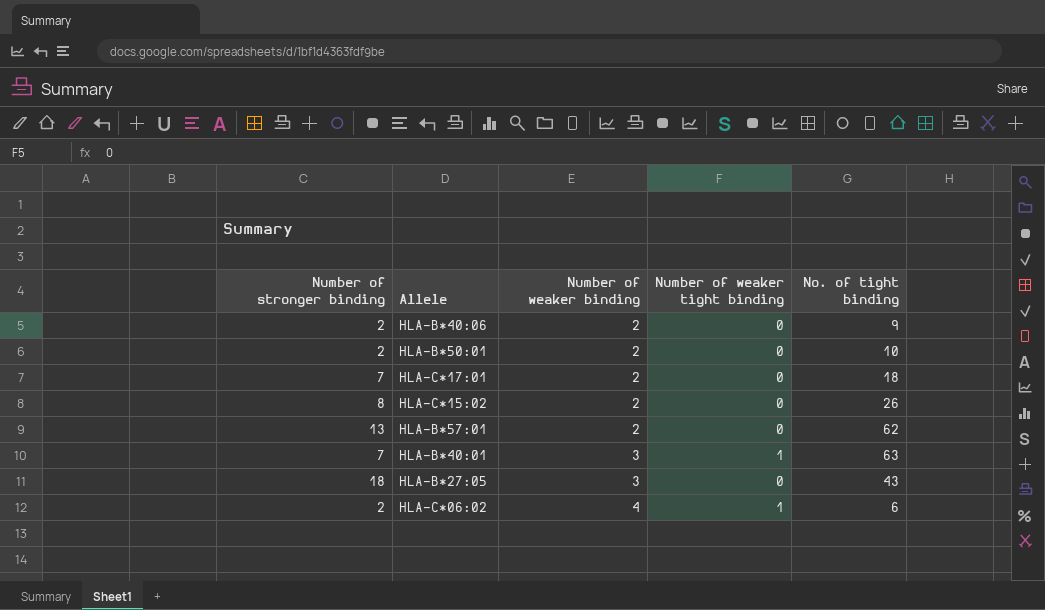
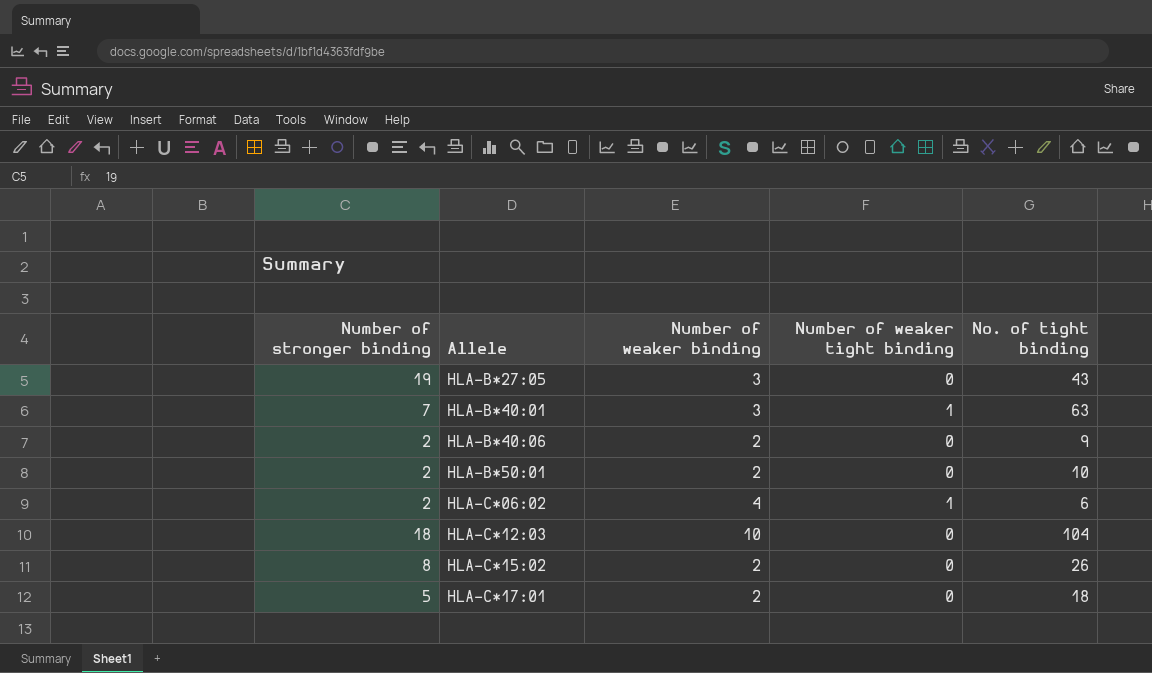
row order: Number of weaker binding ascending -> Allele ascending
row HLA-B*57:01: 13 | 2 | 0 | 62 -> none
HLA-B*27:05 | Number of stronger binding: 18 -> 19
row HLA-C*12:03: none -> 18 | 10 | 0 | 104
HLA-C*17:01 | Number of stronger binding: 7 -> 5

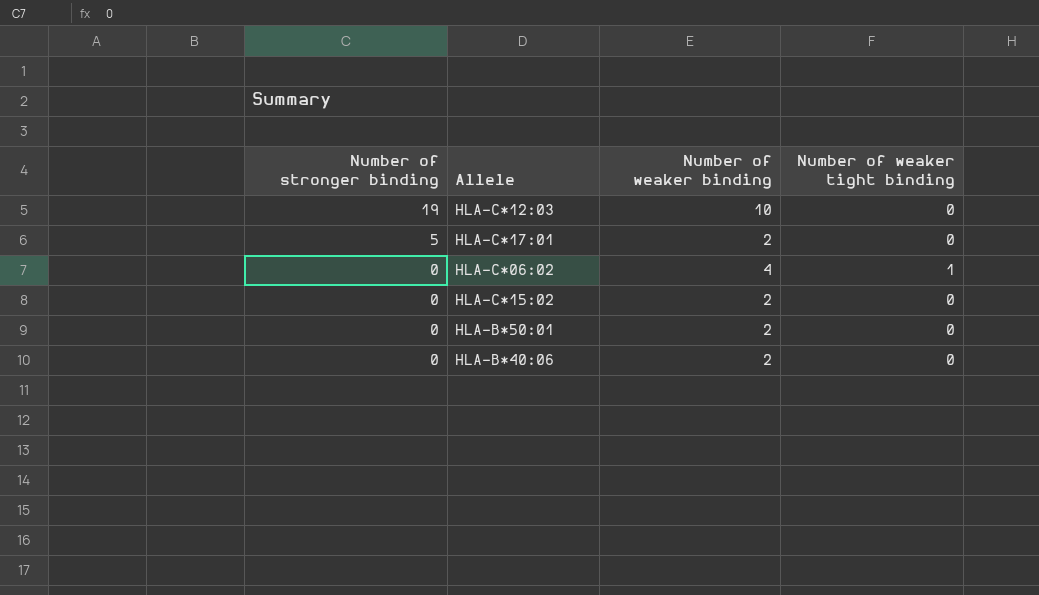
row order: Allele ascending -> Number of stronger binding descending
column No. of tight binding | position: 5 -> none
row HLA-B*27:05: 19 | 3 | 0 | 43 -> none
row HLA-B*40:01: 7 | 3 | 1 | 63 -> none
HLA-C*12:03 | Number of stronger binding: 18 -> 19
HLA-C*06:02 | Number of stronger binding: 2 -> 0
HLA-C*15:02 | Number of stronger binding: 8 -> 0
HLA-B*50:01 | Number of stronger binding: 2 -> 0
HLA-B*40:06 | Number of stronger binding: 2 -> 0

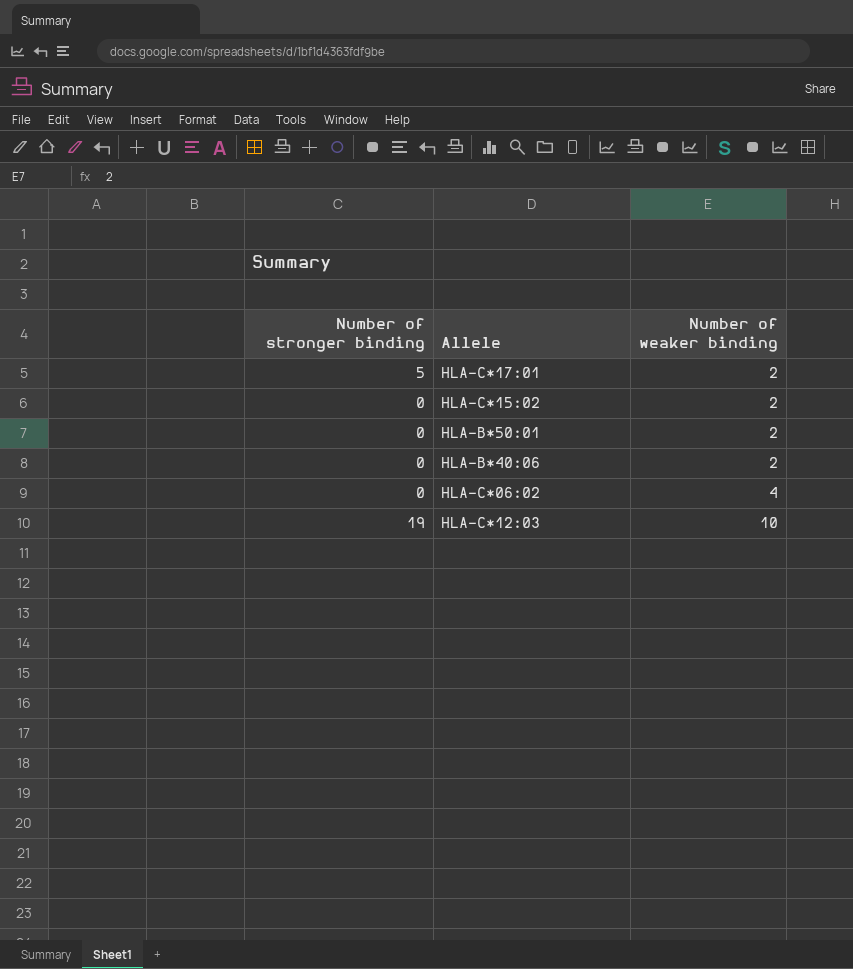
row order: Number of stronger binding descending -> Number of weaker binding ascending
column Number of weaker tight binding | position: 4 -> none

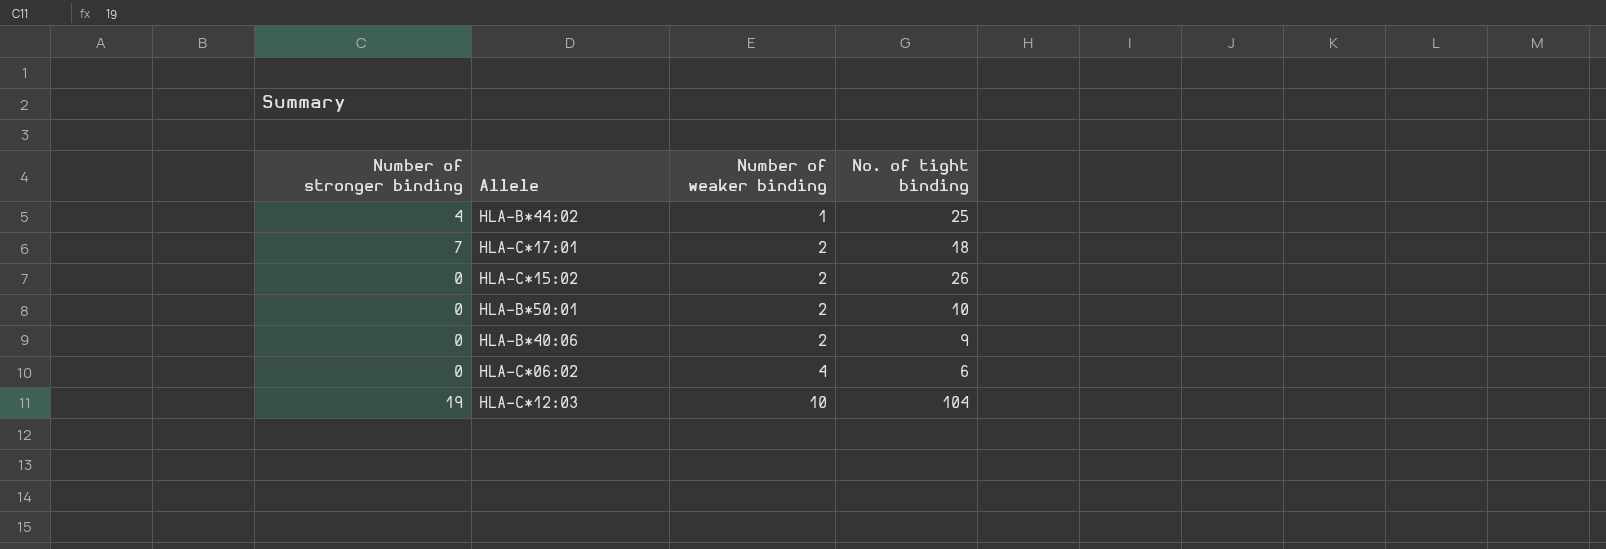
column No. of tight binding | position: none -> 4
row HLA-B*44:02: none -> 4 | 1 | 25
HLA-C*17:01 | Number of stronger binding: 5 -> 7

